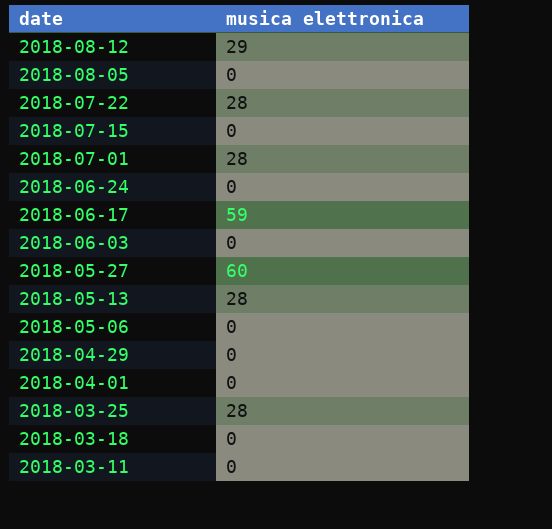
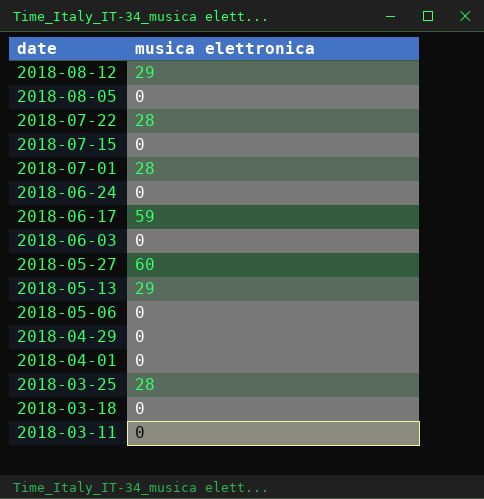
2018-05-13 | musica elettronica: 28 -> 29

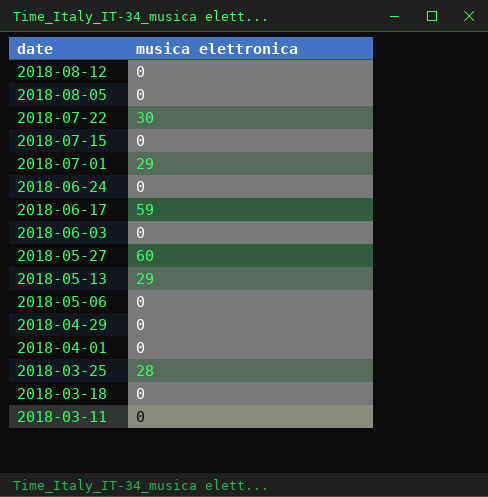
2018-08-12 | musica elettronica: 29 -> 0
2018-07-22 | musica elettronica: 28 -> 30
2018-07-01 | musica elettronica: 28 -> 29

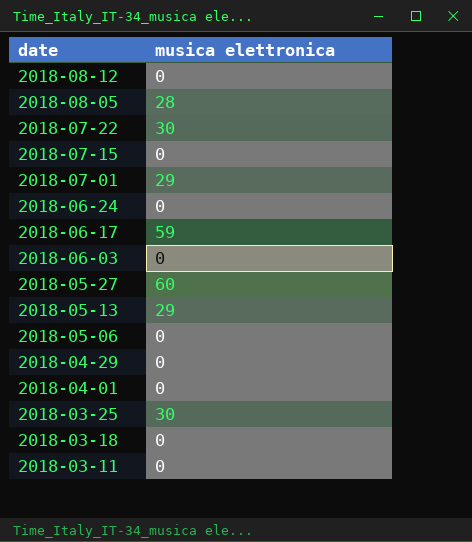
2018-08-05 | musica elettronica: 0 -> 28
2018-03-25 | musica elettronica: 28 -> 30

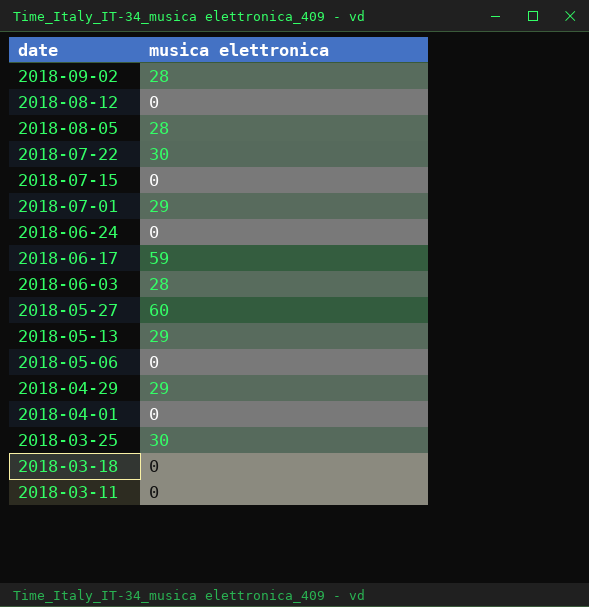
row 2018-09-02: none -> 28
2018-06-03 | musica elettronica: 0 -> 28
2018-04-29 | musica elettronica: 0 -> 29

